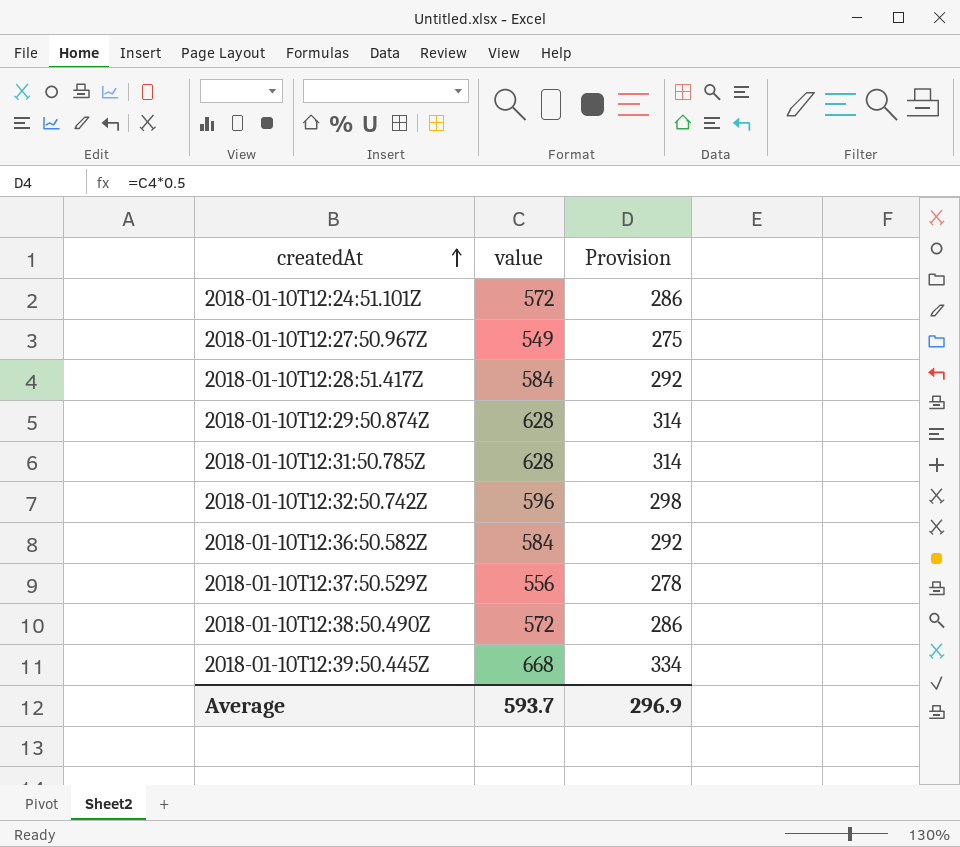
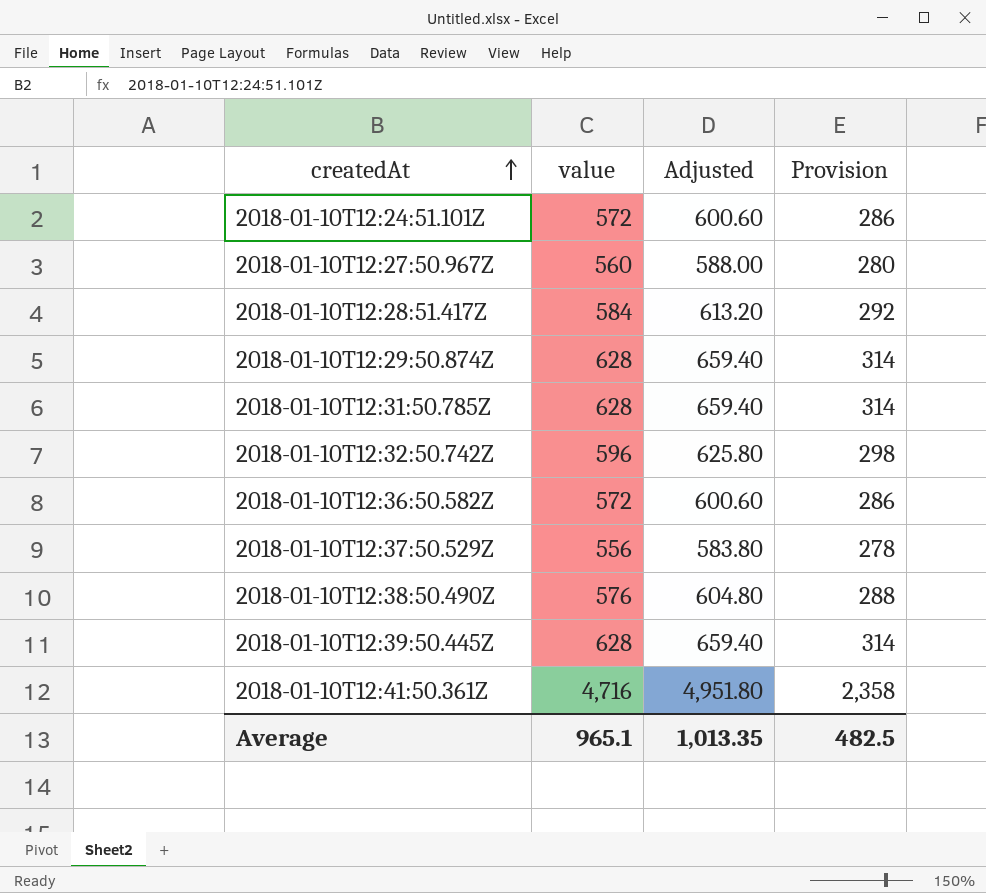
column Adjusted | formula: none -> [value] * 1.05
2018-01-10T12:27:50.967Z | value: 549 -> 560
2018-01-10T12:27:50.967Z | Provision: 275 -> 280
2018-01-10T12:36:50.582Z | value: 584 -> 572
2018-01-10T12:36:50.582Z | Provision: 292 -> 286
2018-01-10T12:38:50.490Z | value: 572 -> 576
2018-01-10T12:38:50.490Z | Provision: 286 -> 288
2018-01-10T12:39:50.445Z | value: 668 -> 628
2018-01-10T12:39:50.445Z | Provision: 334 -> 314
row 2018-01-10T12:41:50.361Z: none -> 4,716 | 4,951.80 | 2,358
Average | value: 593.7 -> 965.1
Average | Provision: 296.9 -> 482.5

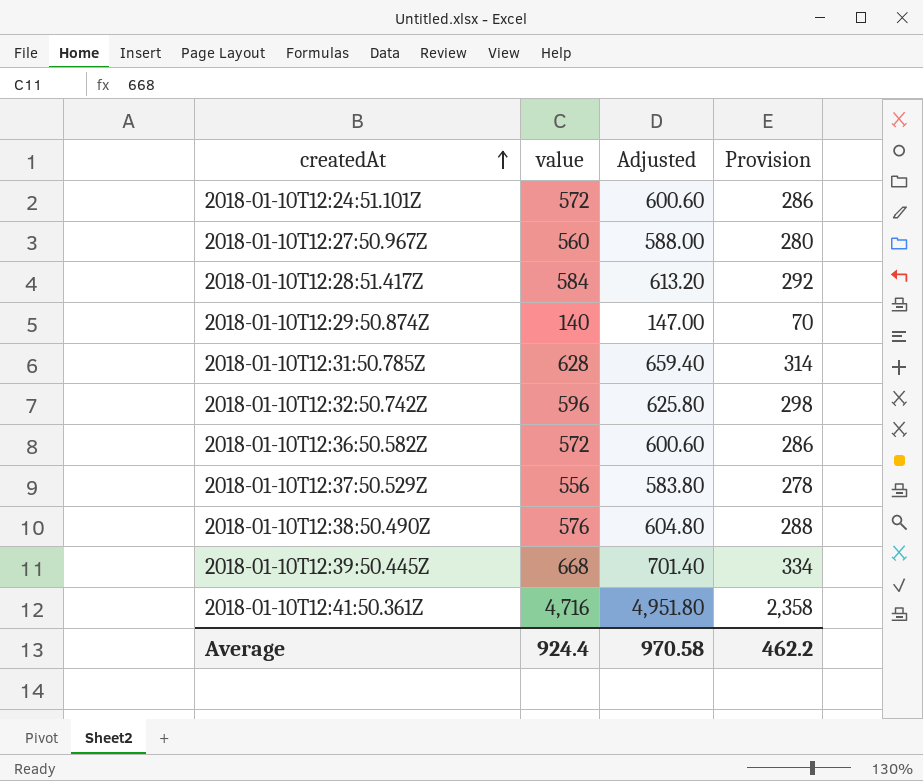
2018-01-10T12:29:50.874Z | value: 628 -> 140
2018-01-10T12:29:50.874Z | Adjusted: 659.40 -> 147.00
2018-01-10T12:29:50.874Z | Provision: 314 -> 70
2018-01-10T12:39:50.445Z | value: 628 -> 668
2018-01-10T12:39:50.445Z | Adjusted: 659.40 -> 701.40
2018-01-10T12:39:50.445Z | Provision: 314 -> 334
Average | value: 965.1 -> 924.4
Average | Adjusted: 1,013.35 -> 970.58
Average | Provision: 482.5 -> 462.2

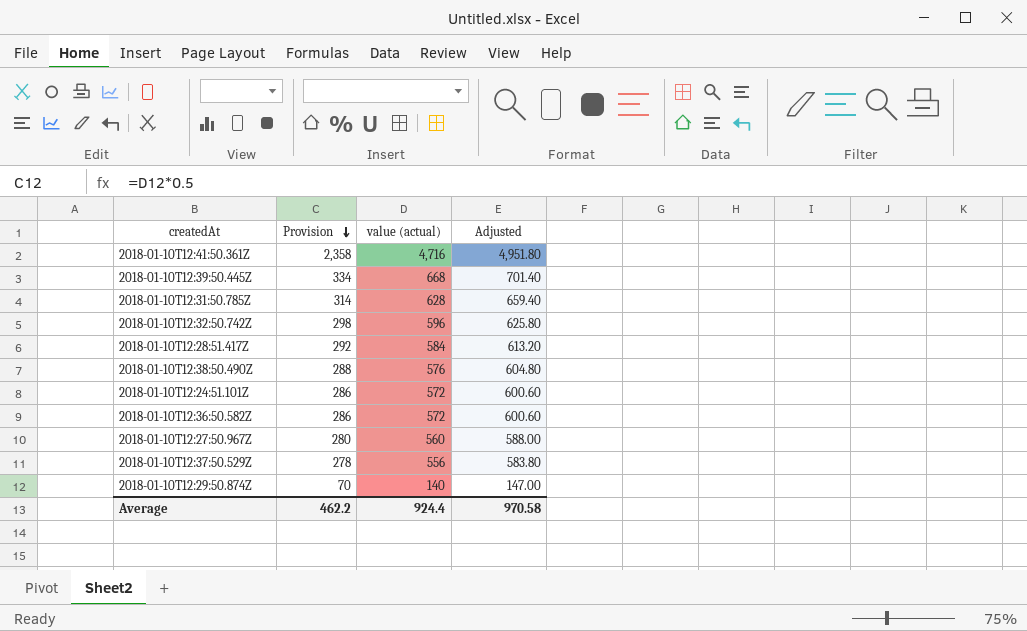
row order: createdAt ascending -> Provision descending
column Provision | position: 4 -> 2
column name: value -> value (actual)

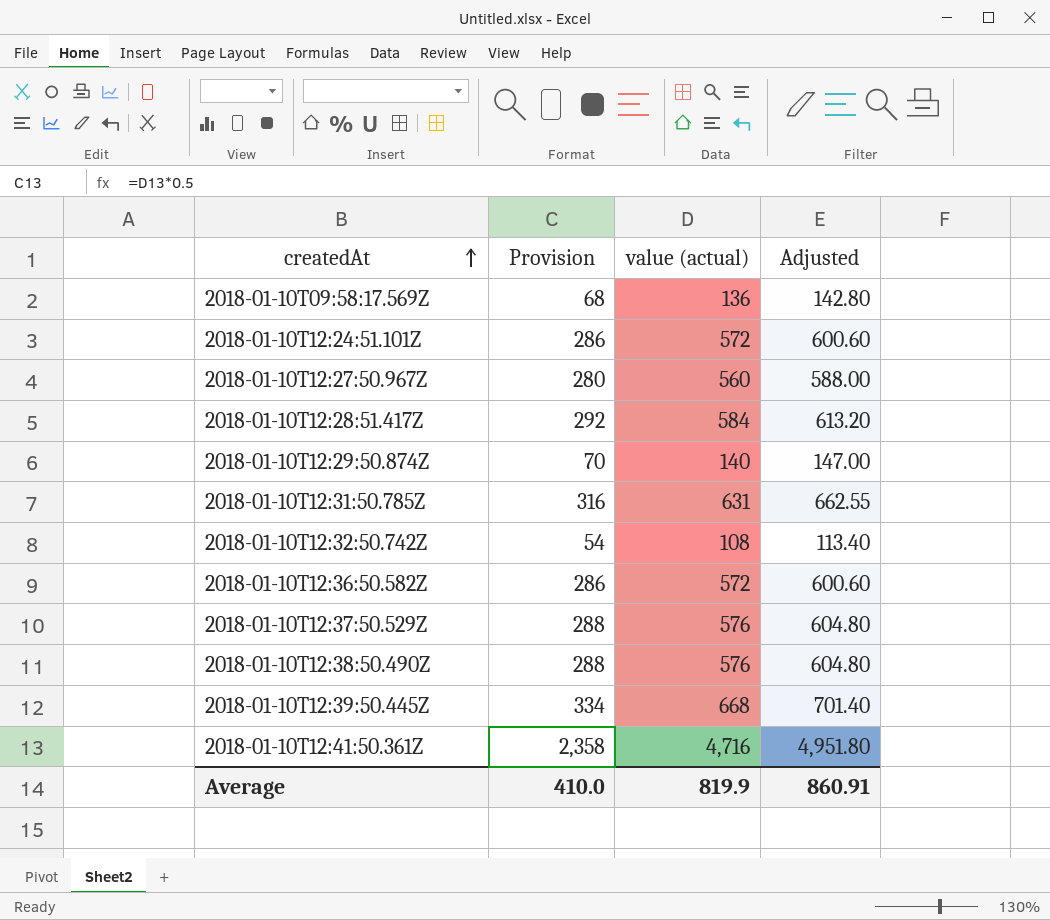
row order: Provision descending -> createdAt ascending
row 2018-01-10T09:58:17.569Z: none -> 68 | 136 | 142.80
2018-01-10T12:31:50.785Z | Provision: 314 -> 316
2018-01-10T12:31:50.785Z | value (actual): 628 -> 631
2018-01-10T12:31:50.785Z | Adjusted: 659.40 -> 662.55
2018-01-10T12:32:50.742Z | Provision: 298 -> 54
2018-01-10T12:32:50.742Z | value (actual): 596 -> 108
2018-01-10T12:32:50.742Z | Adjusted: 625.80 -> 113.40
2018-01-10T12:37:50.529Z | Provision: 278 -> 288
2018-01-10T12:37:50.529Z | value (actual): 556 -> 576
2018-01-10T12:37:50.529Z | Adjusted: 583.80 -> 604.80
Average | Provision: 462.2 -> 410.0
Average | value (actual): 924.4 -> 819.9
Average | Adjusted: 970.58 -> 860.91

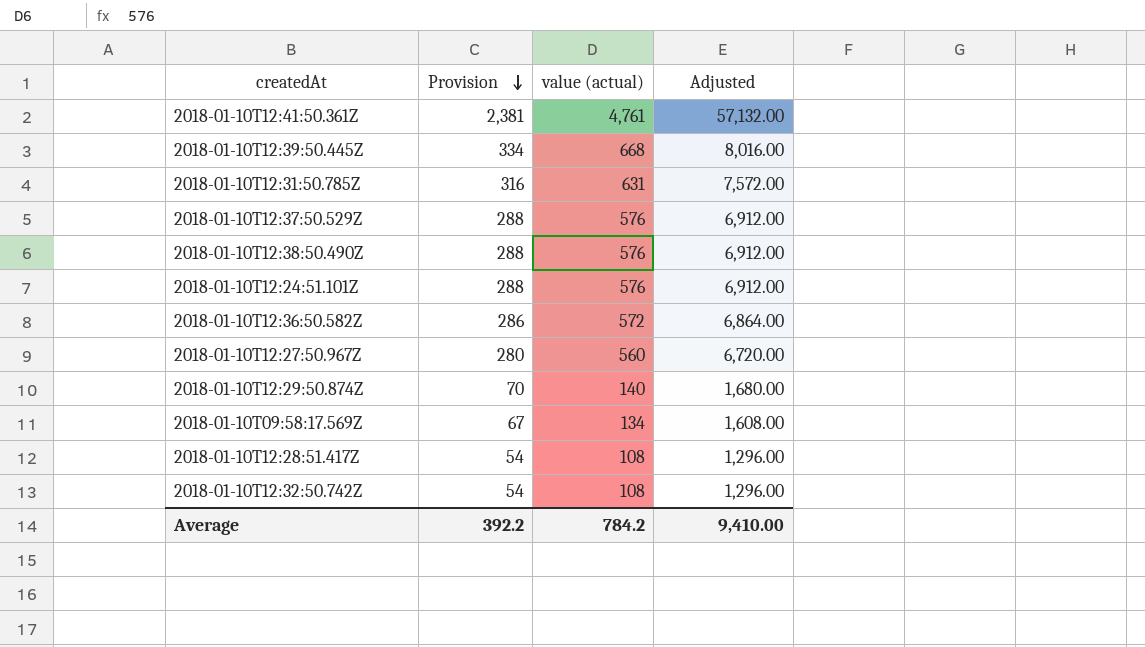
row order: createdAt ascending -> Provision descending
column Adjusted | formula: [value (actual)] * 1.05 -> [value (actual)] * 12
2018-01-10T12:41:50.361Z | Provision: 2,358 -> 2,381
2018-01-10T12:41:50.361Z | value (actual): 4,716 -> 4,761
2018-01-10T12:24:51.101Z | Provision: 286 -> 288
2018-01-10T12:24:51.101Z | value (actual): 572 -> 576
2018-01-10T09:58:17.569Z | Provision: 68 -> 67
2018-01-10T09:58:17.569Z | value (actual): 136 -> 134
2018-01-10T12:28:51.417Z | Provision: 292 -> 54
2018-01-10T12:28:51.417Z | value (actual): 584 -> 108
Average | Provision: 410.0 -> 392.2
Average | value (actual): 819.9 -> 784.2
Average | Adjusted: 860.91 -> 9,410.00

